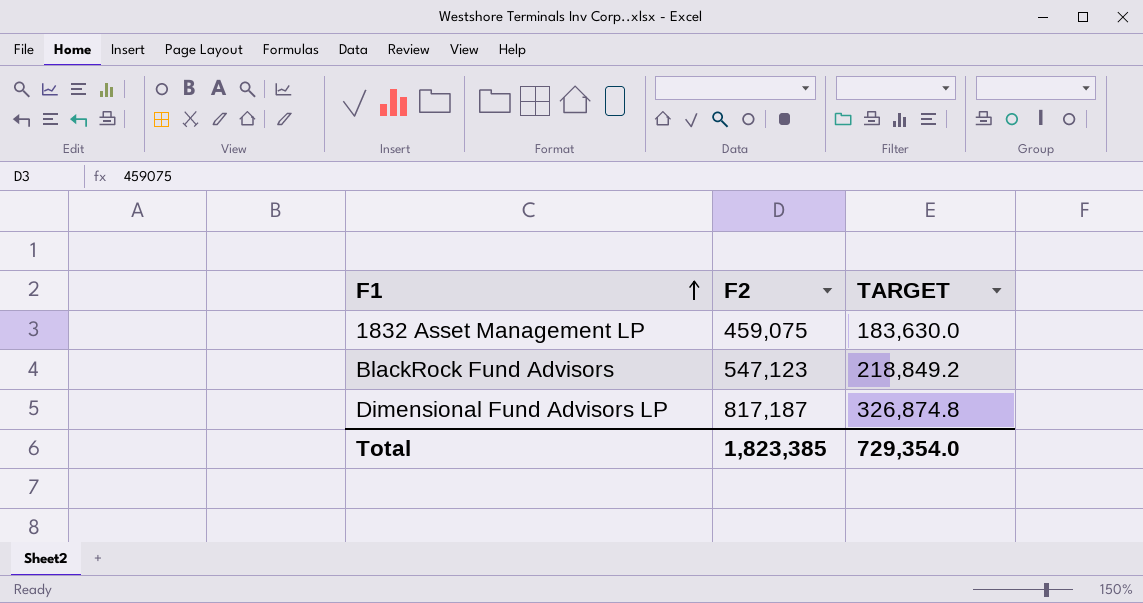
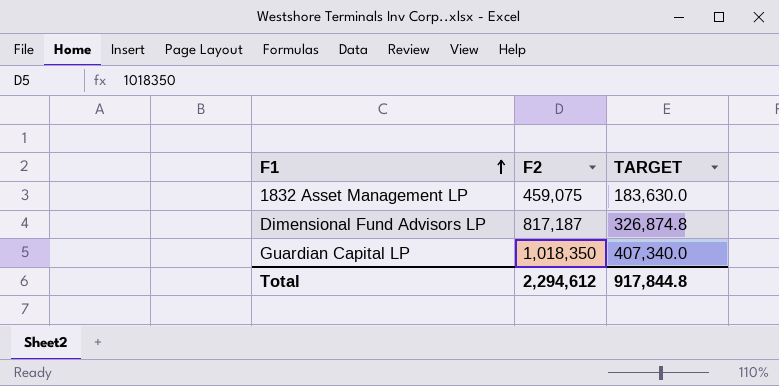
row BlackRock Fund Advisors: 547,123 | 218,849.2 -> none
row Guardian Capital LP: none -> 1,018,350 | 407,340.0
Total | F2: 1,823,385 -> 2,294,612
Total | TARGET: 729,354.0 -> 917,844.8

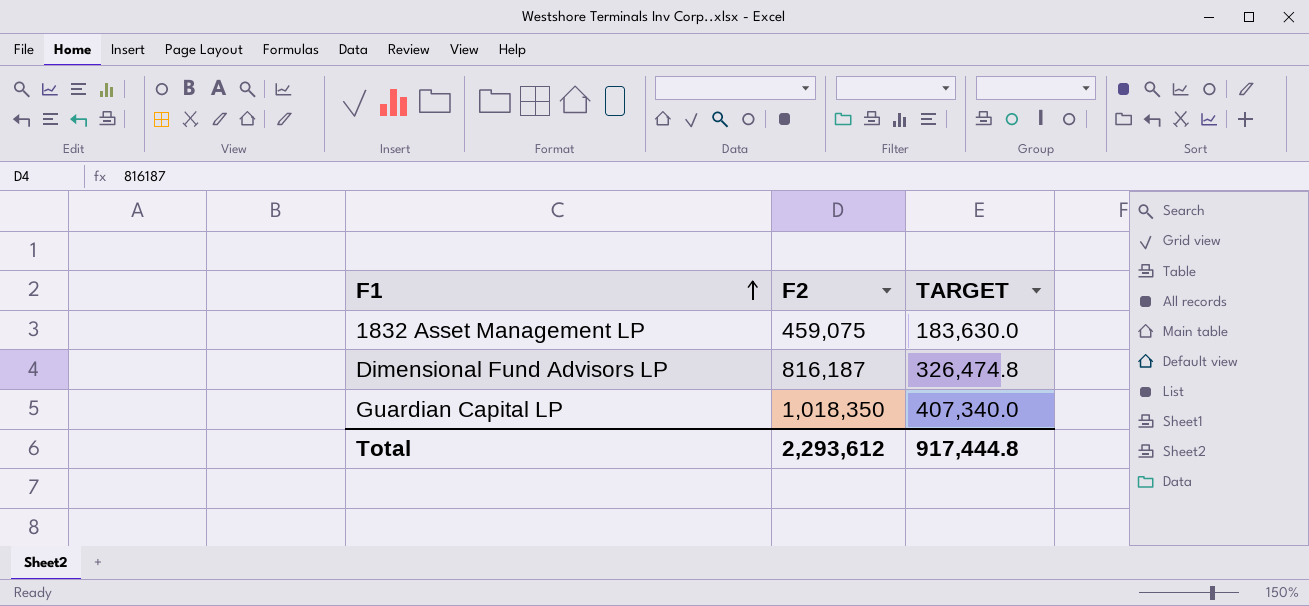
Dimensional Fund Advisors LP | F2: 817,187 -> 816,187
Dimensional Fund Advisors LP | TARGET: 326,874.8 -> 326,474.8
Total | F2: 2,294,612 -> 2,293,612
Total | TARGET: 917,844.8 -> 917,444.8

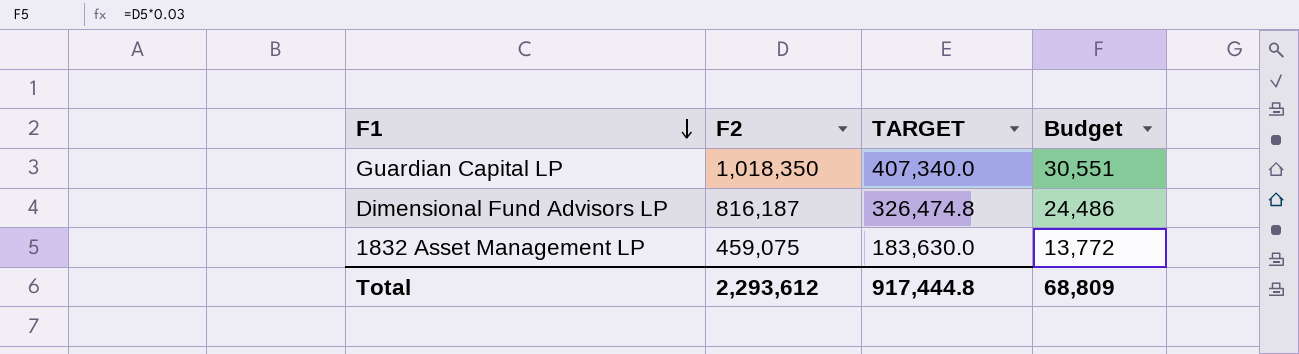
row order: F1 ascending -> F1 descending
column Budget | formula: none -> [F2] * 0.03

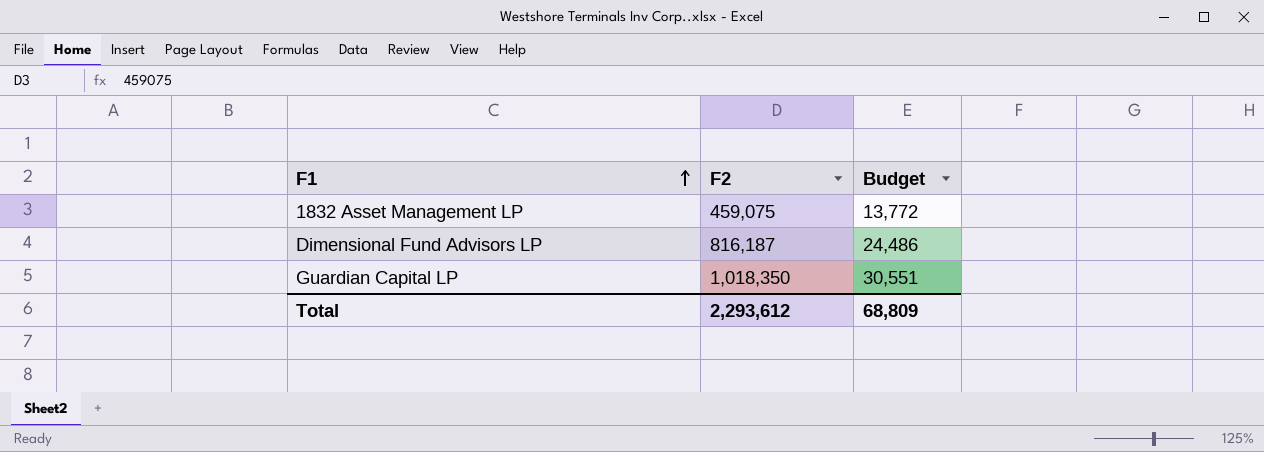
row order: F1 descending -> F1 ascending
column TARGET | formula: [F2] * 0.4 -> none

